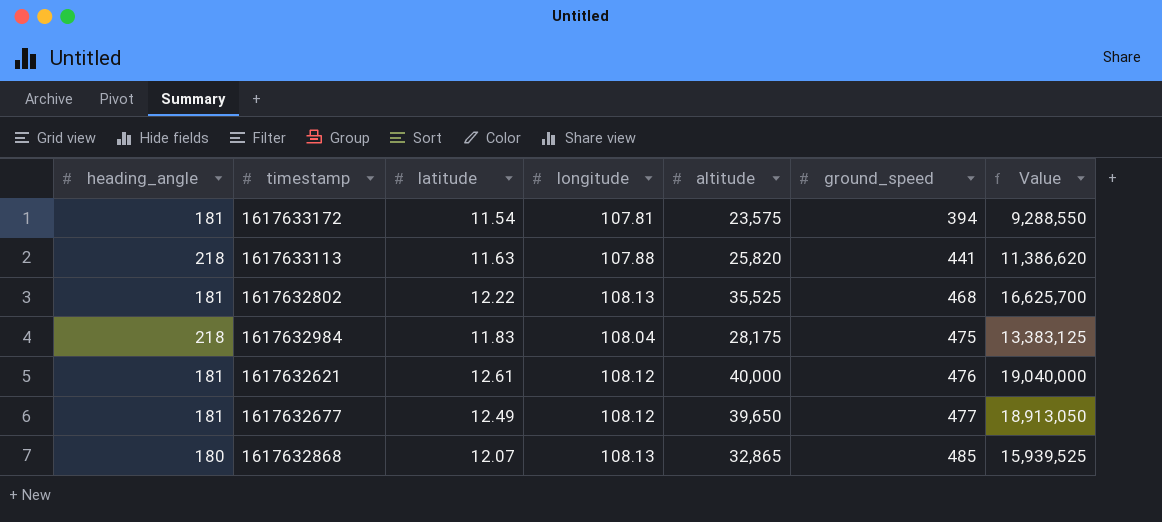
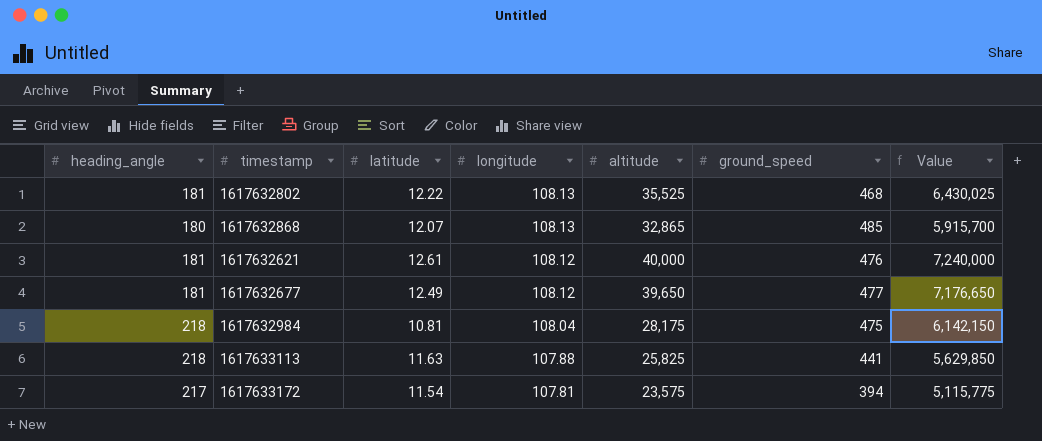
row order: ground_speed ascending -> longitude descending
column Value | formula: [altitude] * [ground_speed] -> [heading_angle] * [altitude]
1617632984 | latitude: 11.83 -> 10.81
1617633113 | altitude: 25,820 -> 25,825
1617633172 | heading_angle: 181 -> 217

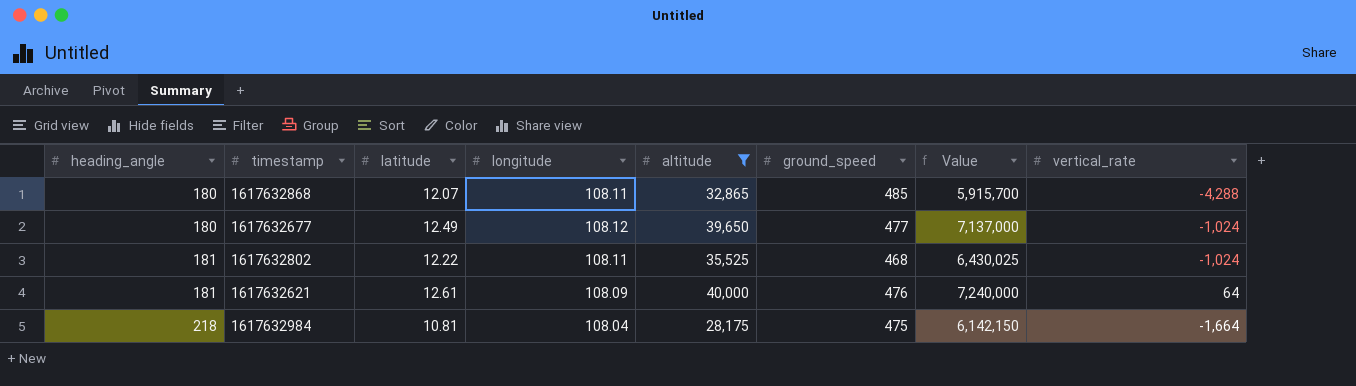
filter: none -> altitude >= 28,175
row order: longitude descending -> heading_angle ascending
column vertical_rate | position: none -> 8
1617632868 | longitude: 108.13 -> 108.11
1617632677 | heading_angle: 181 -> 180
1617632677 | Value: 7,176,650 -> 7,137,000
1617632802 | longitude: 108.13 -> 108.11
1617632621 | longitude: 108.12 -> 108.09

